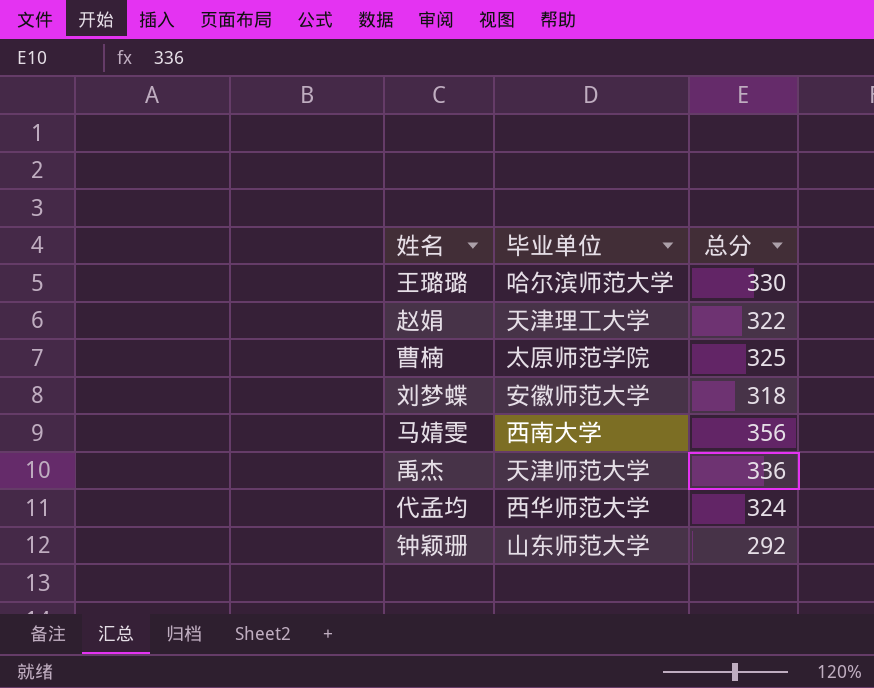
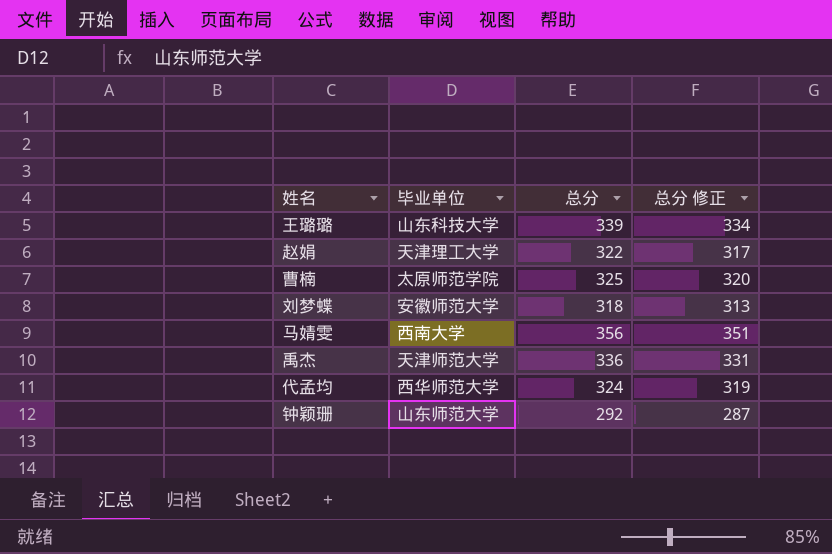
column 总分 修正 | formula: none -> [总分] - 5
王璐璐 | 毕业单位: 哈尔滨师范大学 -> 山东科技大学
王璐璐 | 总分: 330 -> 339

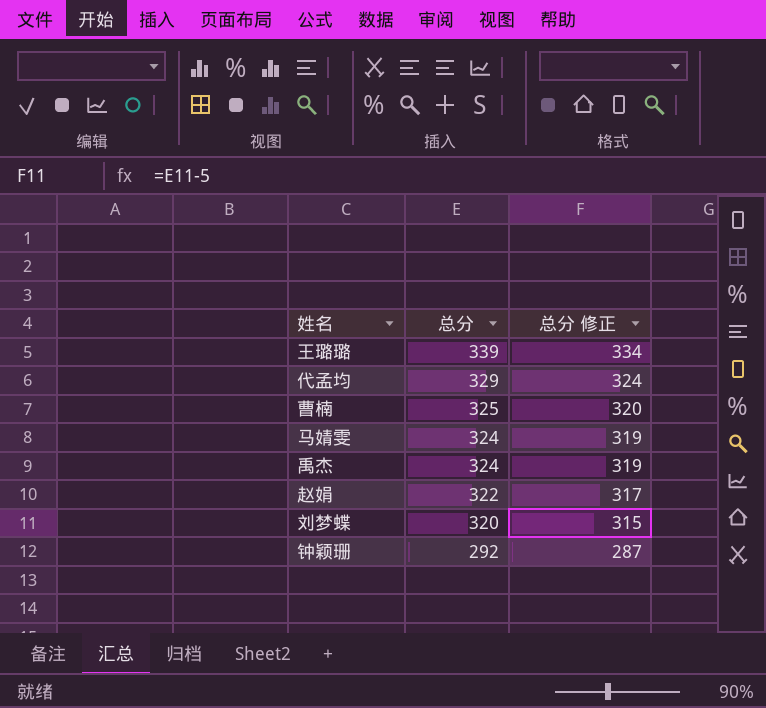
row order: none -> 总分 descending
column 毕业单位 | position: 2 -> none
代孟均 | 总分: 324 -> 329
代孟均 | 总分 修正: 319 -> 324
马婧雯 | 总分: 356 -> 324
马婧雯 | 总分 修正: 351 -> 319
禹杰 | 总分: 336 -> 324
禹杰 | 总分 修正: 331 -> 319
刘梦蝶 | 总分: 318 -> 320
刘梦蝶 | 总分 修正: 313 -> 315

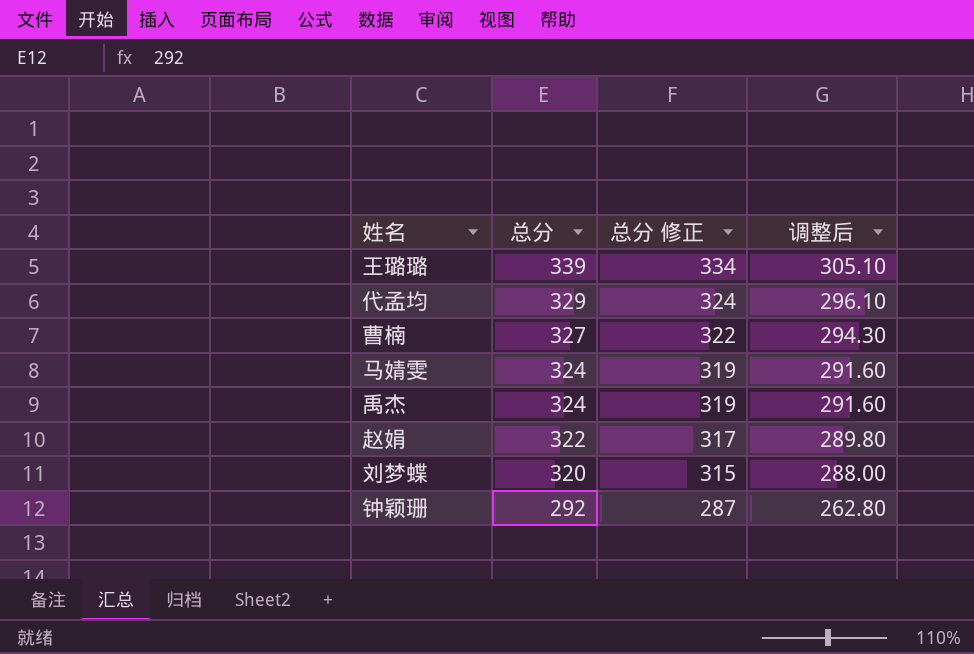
column 调整后 | formula: none -> [总分] * 0.9
曹楠 | 总分: 325 -> 327
曹楠 | 总分 修正: 320 -> 322

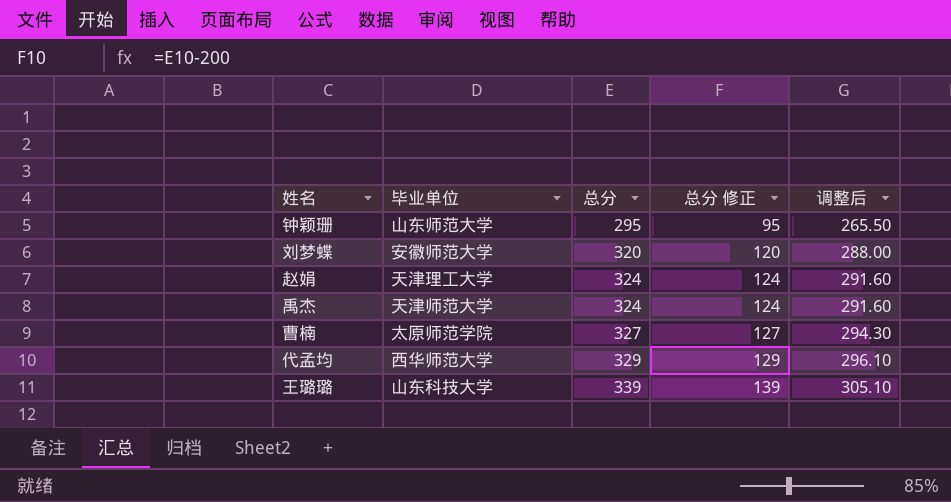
row order: 总分 descending -> 总分 ascending
column 毕业单位 | position: none -> 2
column 总分 修正 | formula: [总分] - 5 -> [总分] - 200
row 马婧雯: 324 | 319 | 291.60 -> none
钟颖珊 | 总分: 292 -> 295
钟颖珊 | 调整后: 262.80 -> 265.50
赵娟 | 总分: 322 -> 324
赵娟 | 调整后: 289.80 -> 291.60

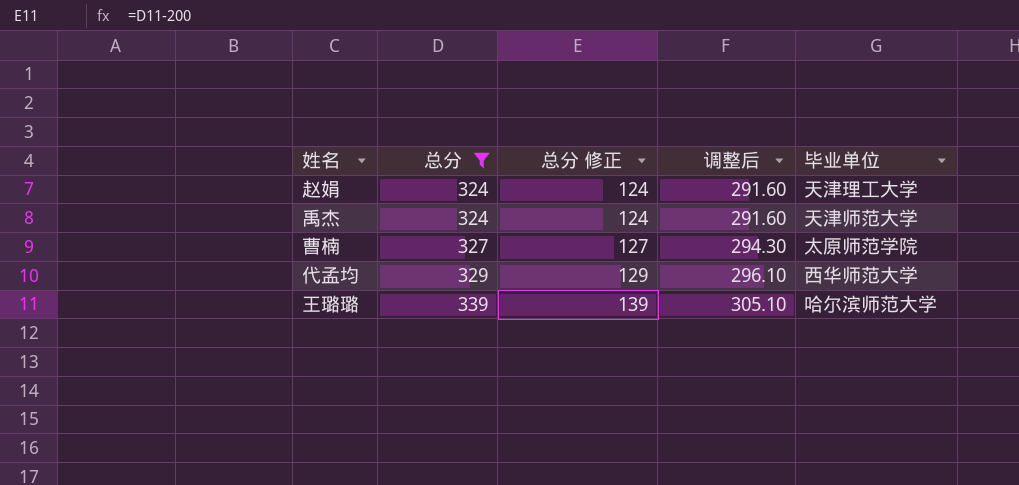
filter: none -> 总分 >= 324
column 毕业单位 | position: 2 -> 5
王璐璐 | 毕业单位: 山东科技大学 -> 哈尔滨师范大学

